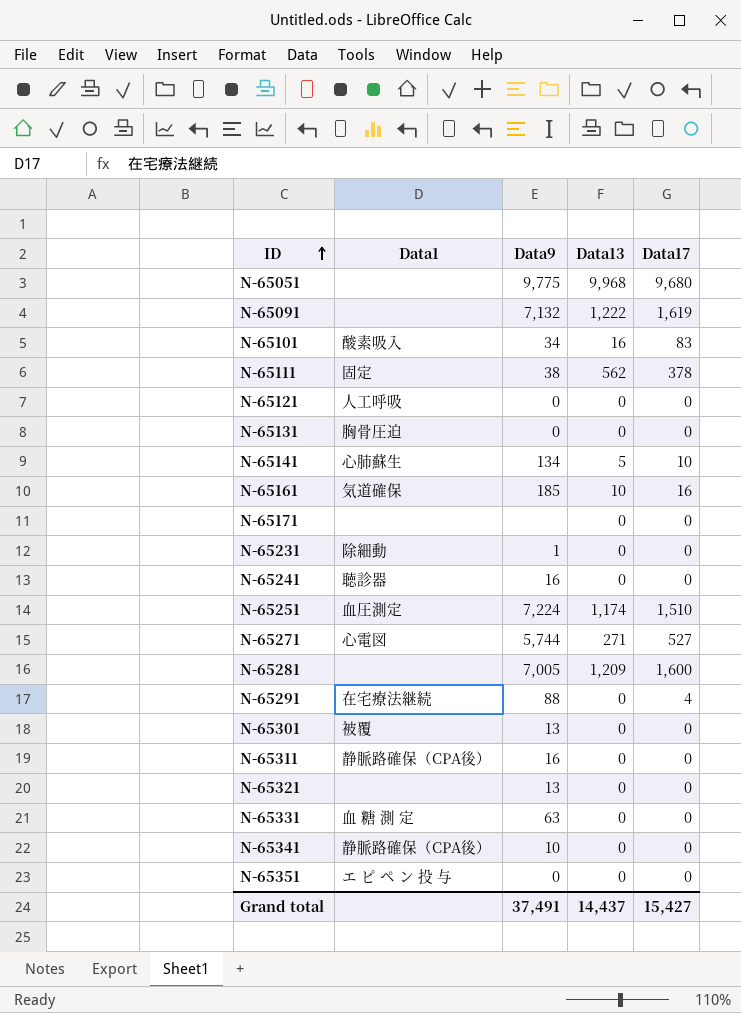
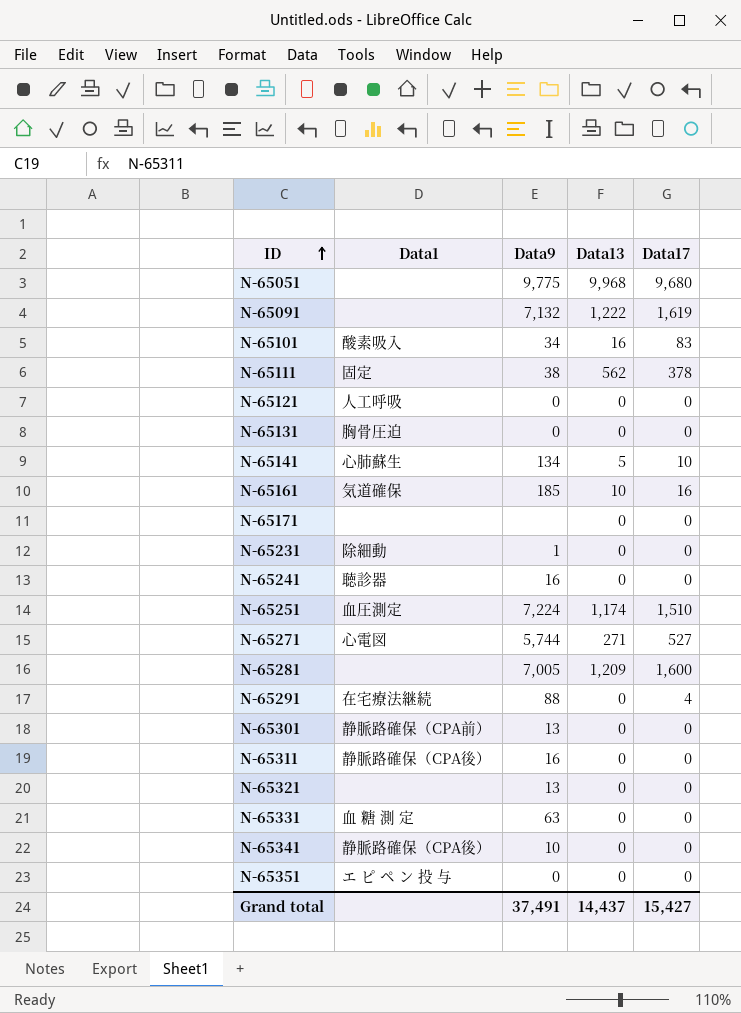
N-65301 | Data1: 被覆 -> 静脈路確保（CPA前）

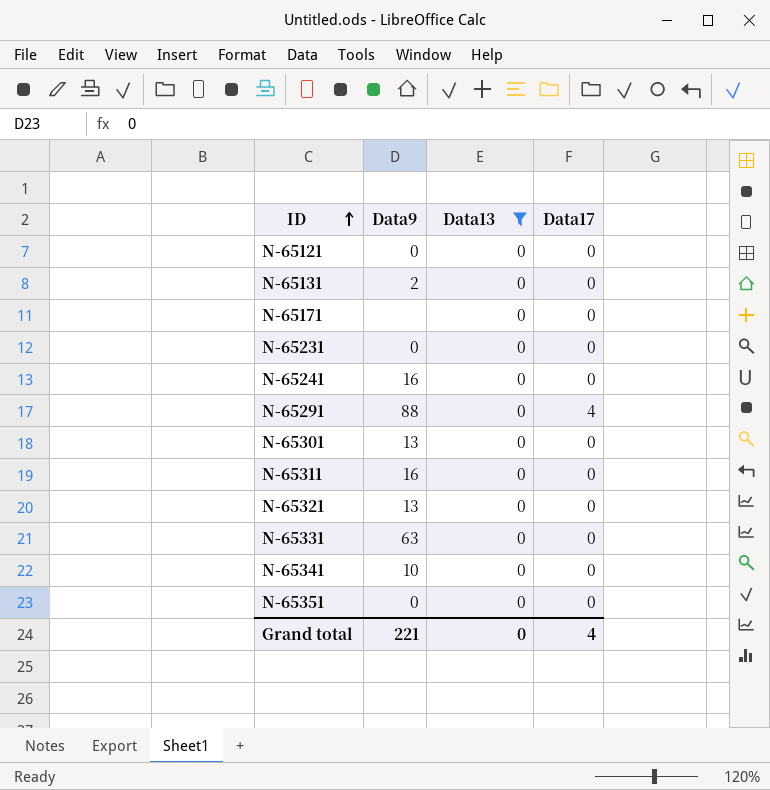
filter: none -> Data13 = 0
column Data1 | position: 2 -> none
N-65131 | Data9: 0 -> 2
N-65231 | Data9: 1 -> 0
Grand total | Data9: 37,491 -> 221
Grand total | Data13: 14,437 -> 0
Grand total | Data17: 15,427 -> 4

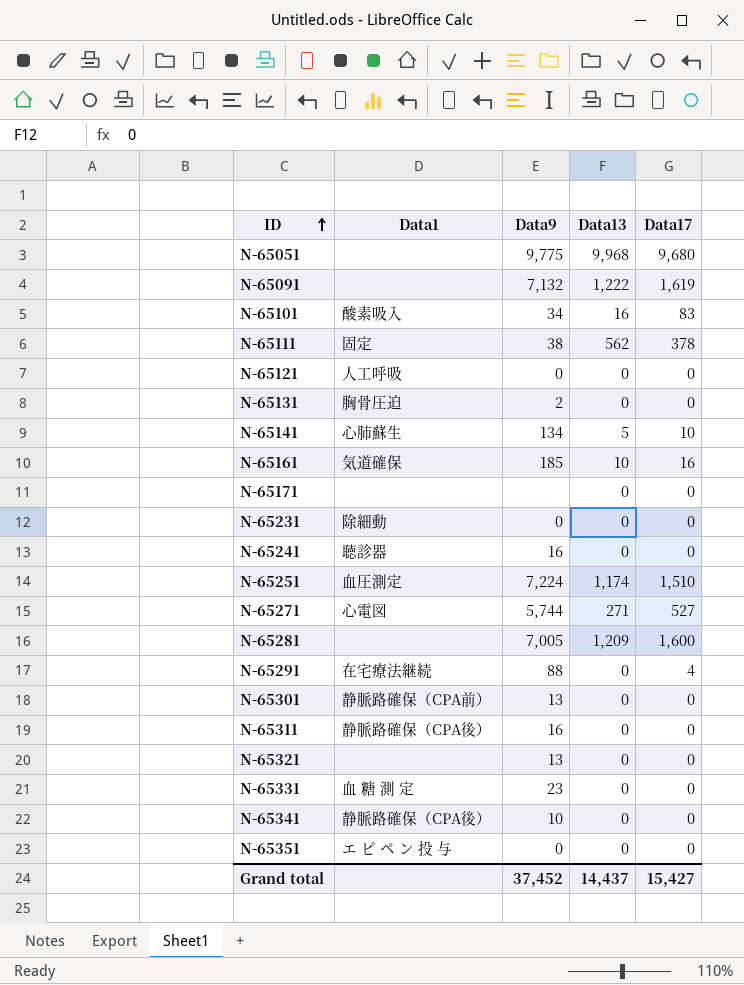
filter: Data13 = 0 -> none
column Data1 | position: none -> 2
N-65331 | Data9: 63 -> 23
Grand total | Data9: 221 -> 37,452
Grand total | Data13: 0 -> 14,437
Grand total | Data17: 4 -> 15,427

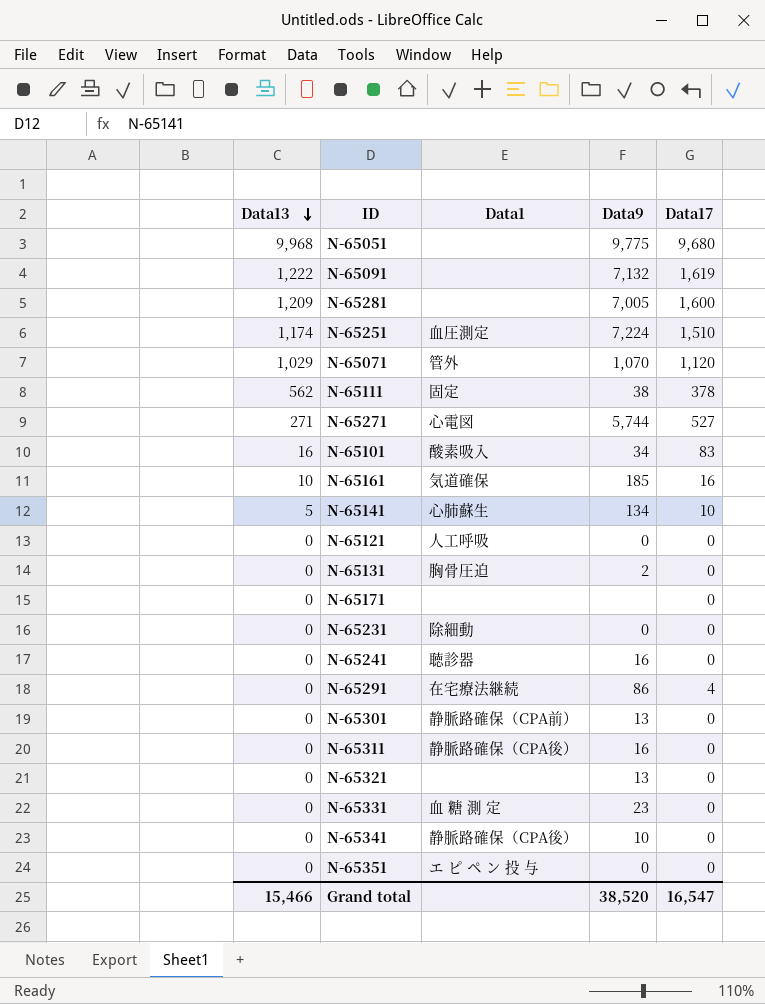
row order: ID ascending -> Data13 descending
column Data13 | position: 4 -> 1
row N-65071: none -> 1,029 | 管外 | 1,070 | 1,120
N-65291 | Data9: 88 -> 86
Grand total | Data13: 14,437 -> 15,466
Grand total | Data9: 37,452 -> 38,520
Grand total | Data17: 15,427 -> 16,547

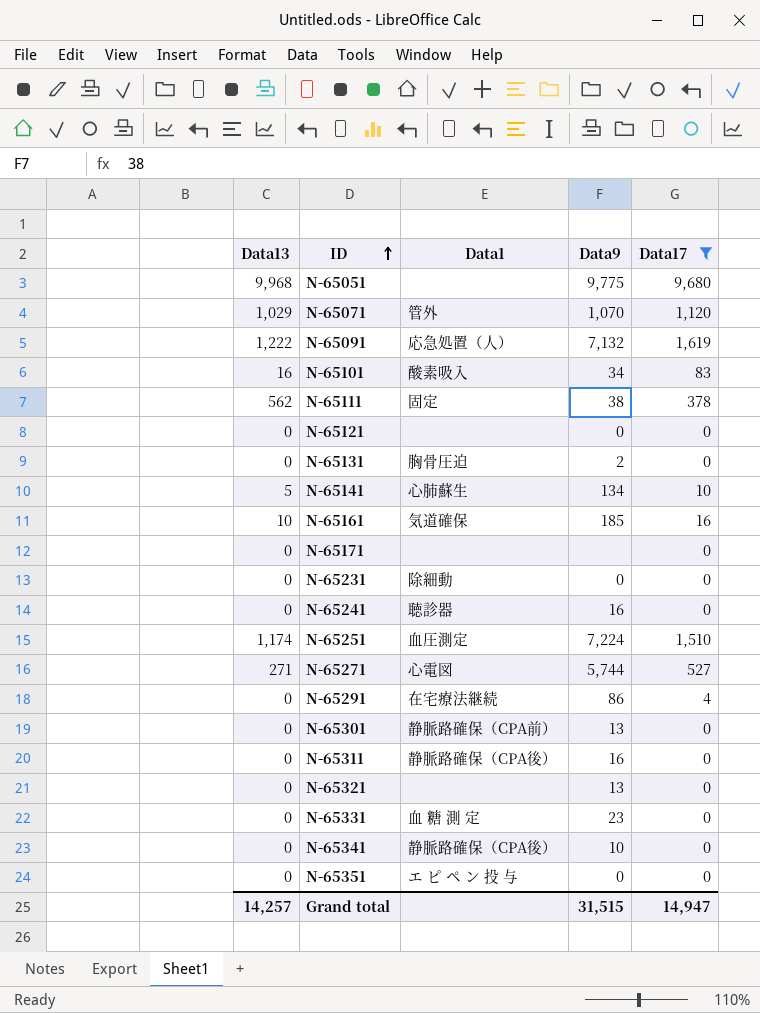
filter: none -> Data17 != 1,600
row order: Data13 descending -> ID ascending
N-65091 | Data1: none -> 応急処置（人）
N-65121 | Data1: 人工呼吸 -> none
Grand total | Data13: 15,466 -> 14,257
Grand total | Data9: 38,520 -> 31,515
Grand total | Data17: 16,547 -> 14,947

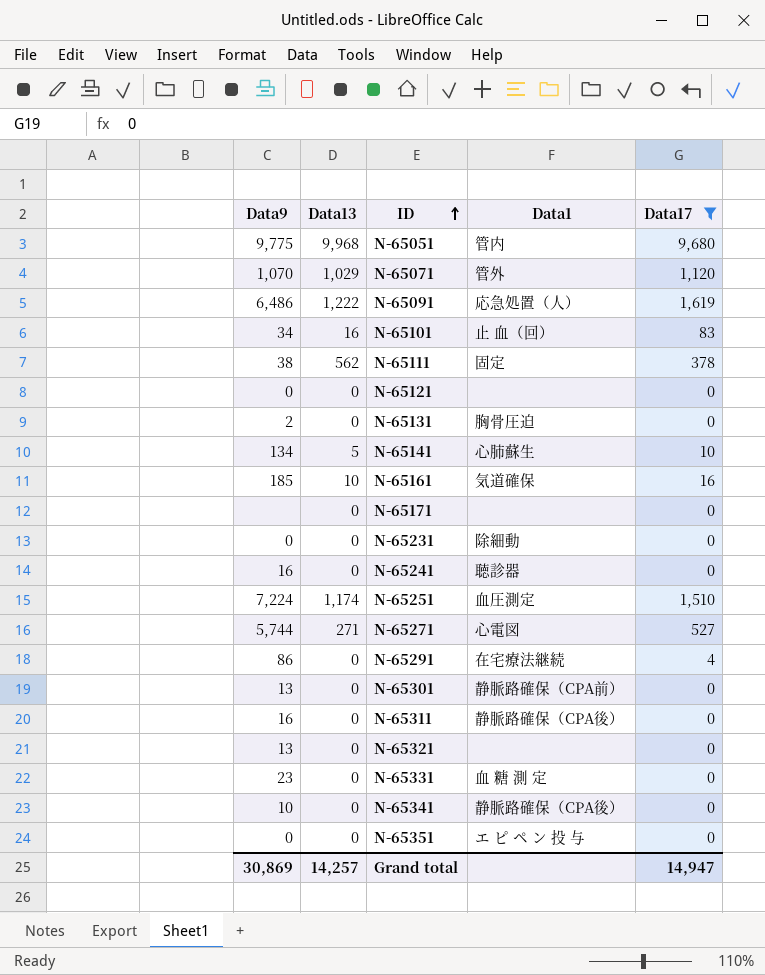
column Data9 | position: 4 -> 1
N-65051 | Data1: none -> 管内
N-65091 | Data9: 7,132 -> 6,486
N-65101 | Data1: 酸素吸入 -> 止 血（回）
Grand total | Data9: 31,515 -> 30,869

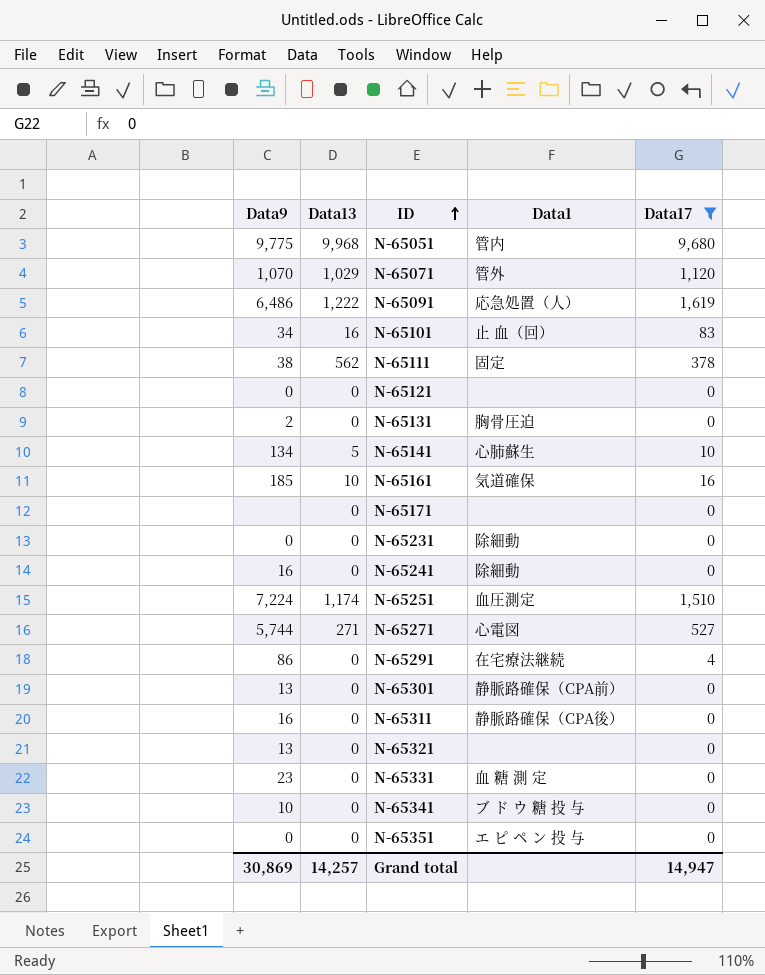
N-65241 | Data1: 聴診器 -> 除細動
N-65341 | Data1: 静脈路確保（CPA後） -> ブ ド ウ 糖 投 与

